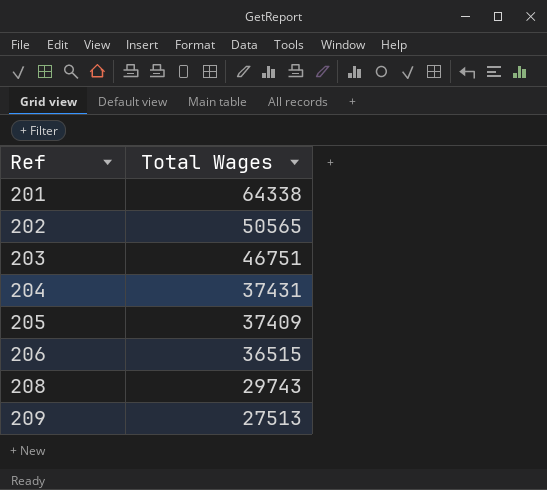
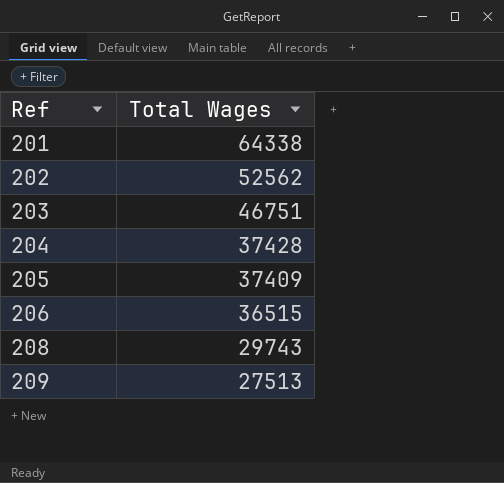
202 | Total Wages: 50565 -> 52562
204 | Total Wages: 37431 -> 37428

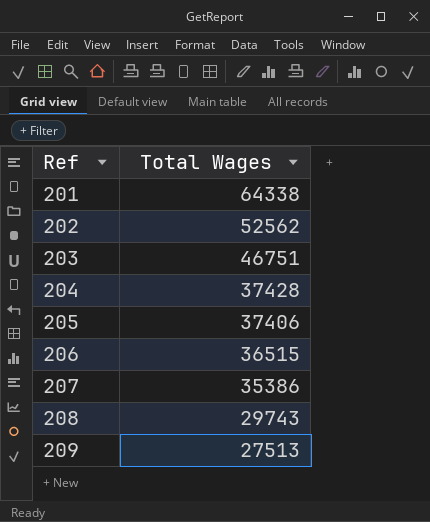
205 | Total Wages: 37409 -> 37406
row 207: none -> 35386

